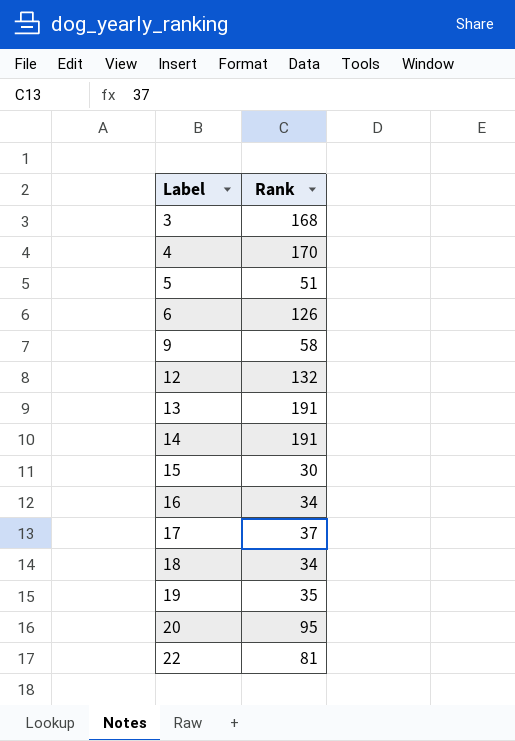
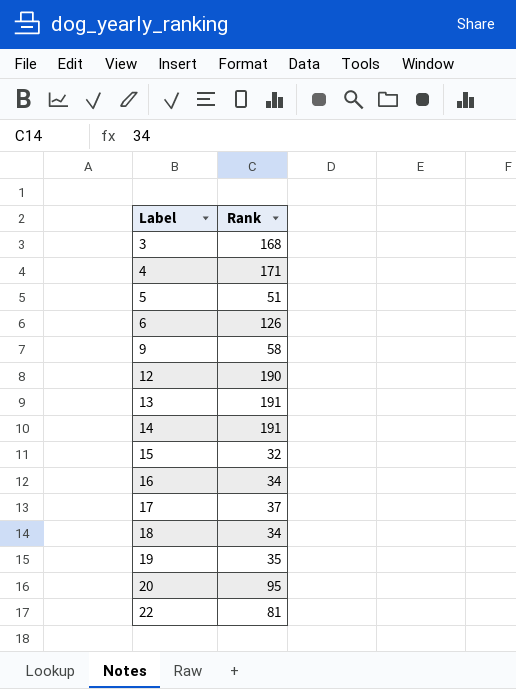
4 | Rank: 170 -> 171
12 | Rank: 132 -> 190
15 | Rank: 30 -> 32

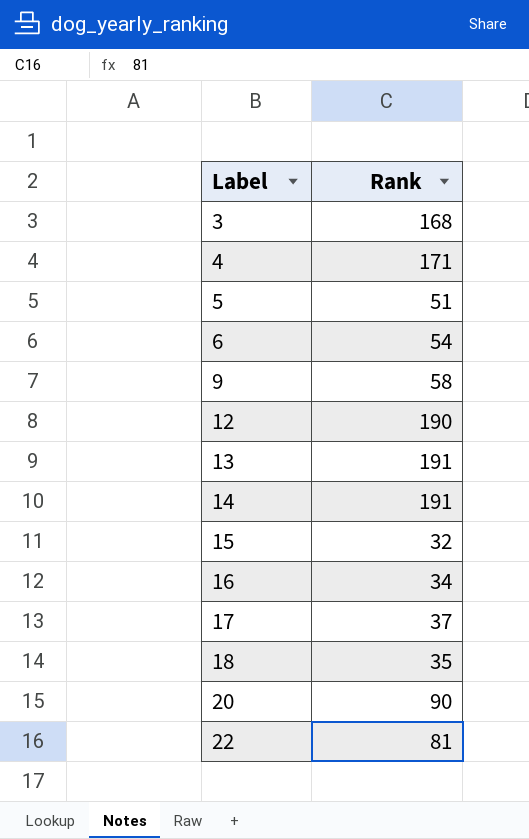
row 19: 35 -> none
6 | Rank: 126 -> 54
18 | Rank: 34 -> 35
20 | Rank: 95 -> 90

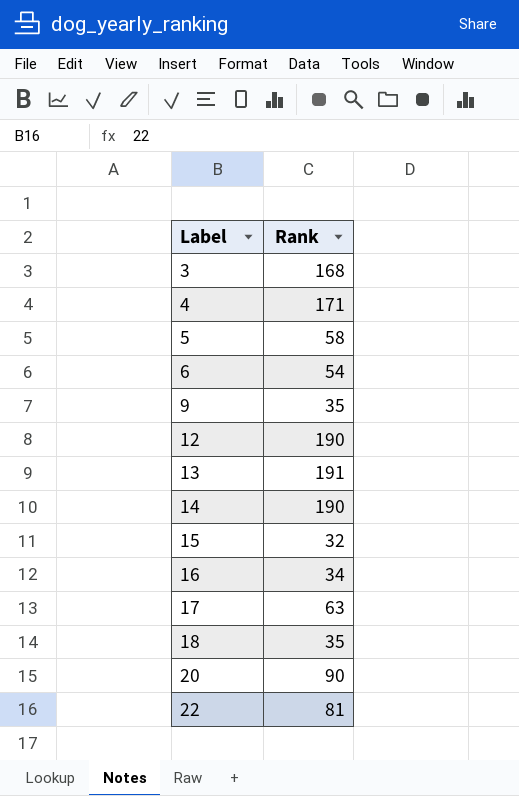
5 | Rank: 51 -> 58
9 | Rank: 58 -> 35
14 | Rank: 191 -> 190
17 | Rank: 37 -> 63

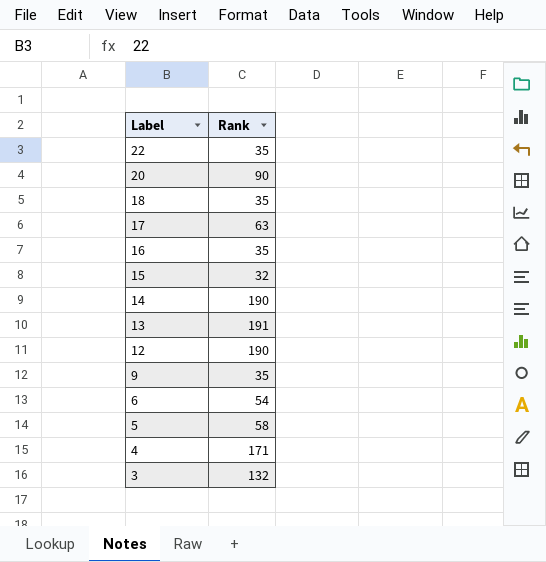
row order: Label ascending -> Label descending
22 | Rank: 81 -> 35
16 | Rank: 34 -> 35
3 | Rank: 168 -> 132

